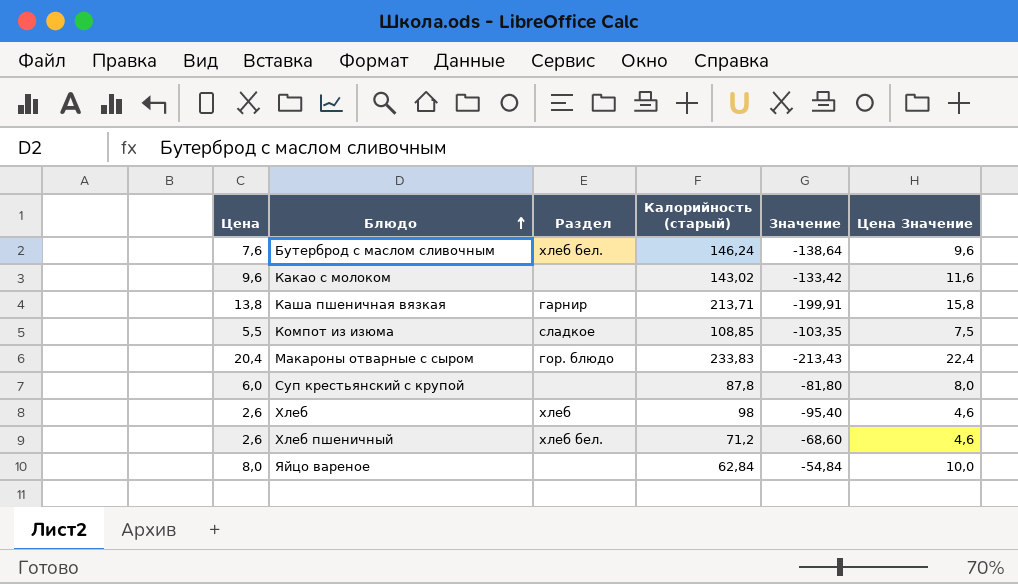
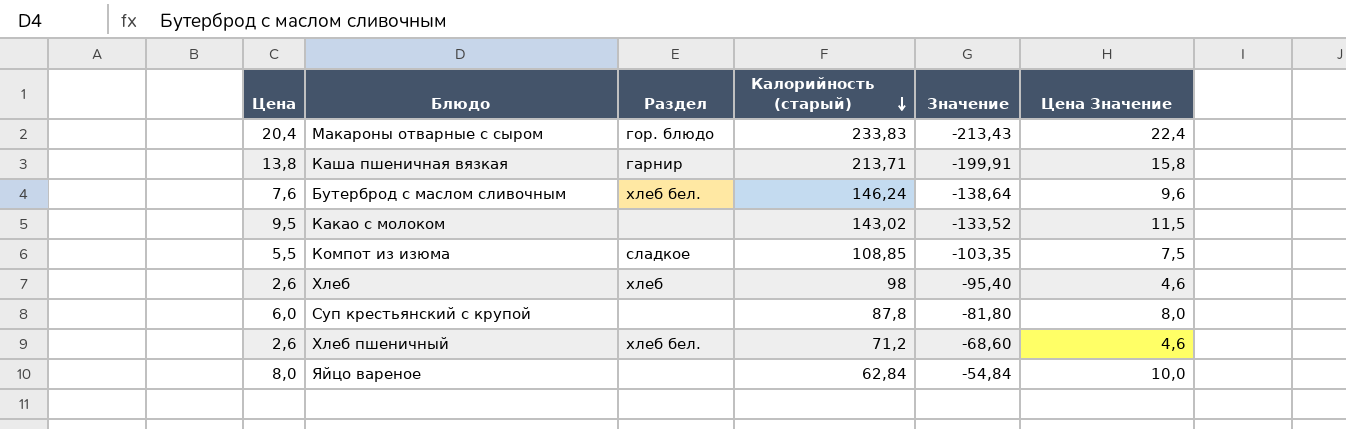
row order: Блюдо ascending -> Калорийность (старый) descending
Какао с молоком | Цена: 9,6 -> 9,5
Какао с молоком | Значение: -133,42 -> -133,52
Какао с молоком | Цена Значение: 11,6 -> 11,5

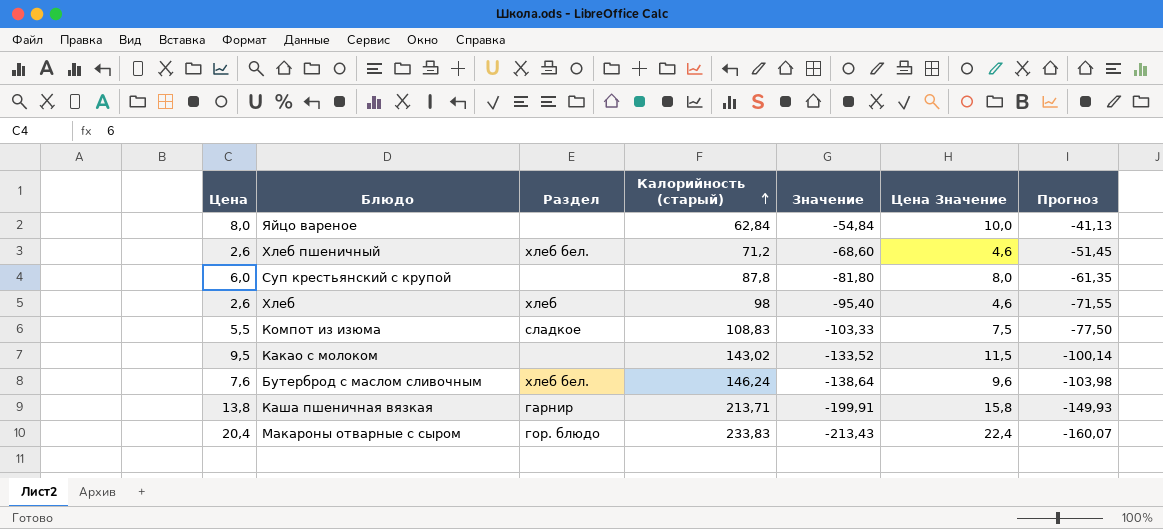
row order: Калорийность (старый) descending -> Калорийность (старый) ascending
column Прогноз | formula: none -> [Значение] * 0,75
Компот из изюма | Калорийность (старый): 108,85 -> 108,83
Компот из изюма | Значение: -103,35 -> -103,33

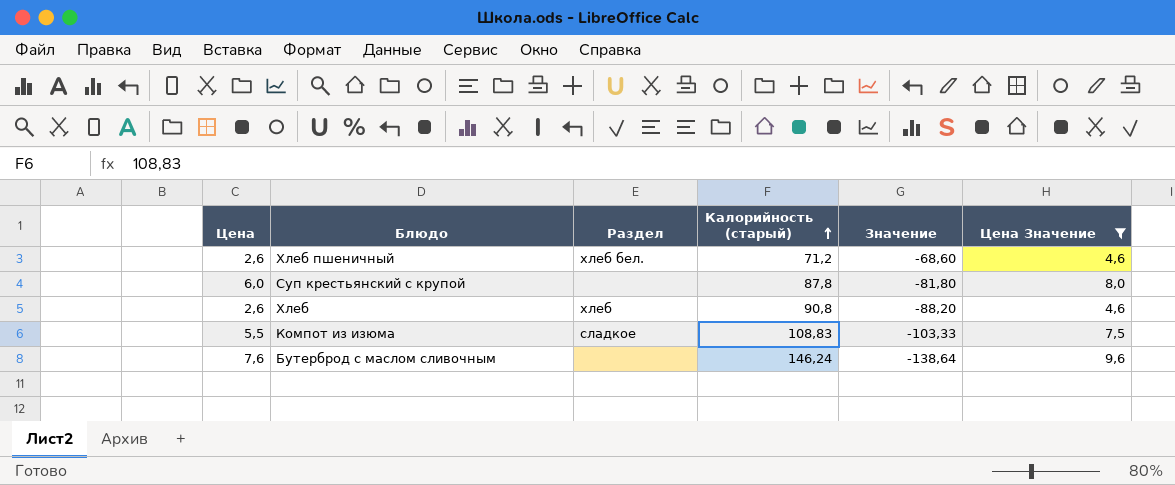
filter: none -> Цена Значение <= 9,6
column Прогноз | formula: [Значение] * 0,75 -> none
Хлеб | Калорийность (старый): 98 -> 90,8
Хлеб | Значение: -95,40 -> -88,20
Бутерброд с маслом сливочным | Раздел: хлеб бел. -> none

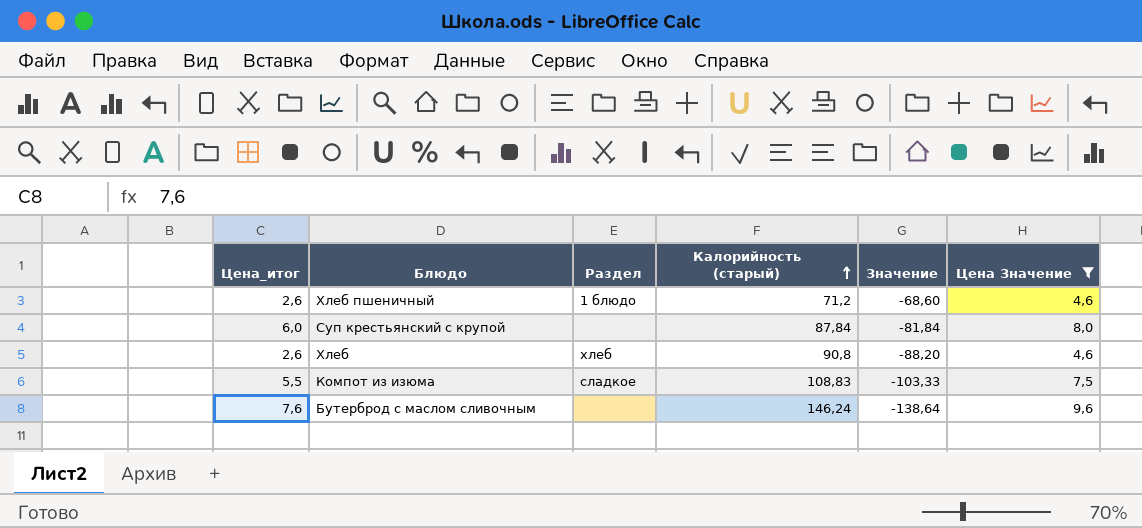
column name: Цена -> Цена_итог
Хлеб пшеничный | Раздел: хлеб бел. -> 1 блюдо
Суп крестьянский с крупой | Калорийность (старый): 87,8 -> 87,84
Суп крестьянский с крупой | Значение: -81,80 -> -81,84

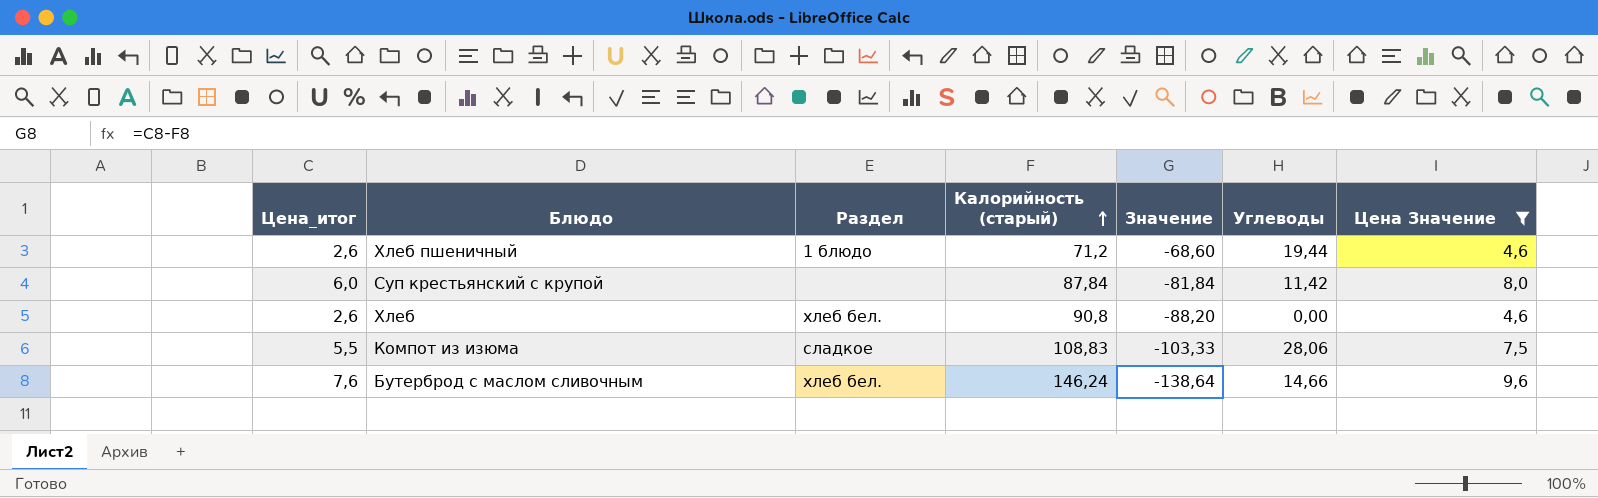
column Углеводы | position: none -> 6
Хлеб | Раздел: хлеб -> хлеб бел.
Бутерброд с маслом сливочным | Раздел: none -> хлеб бел.

